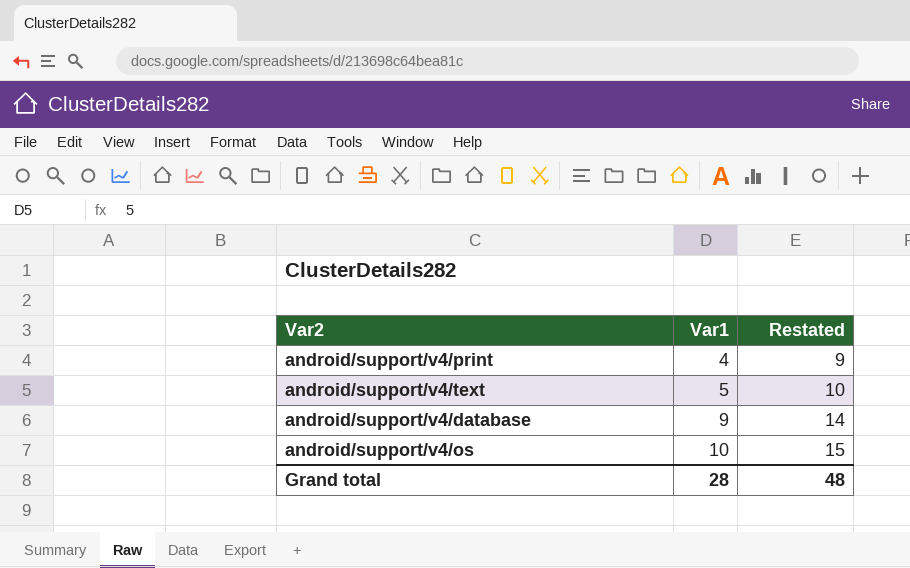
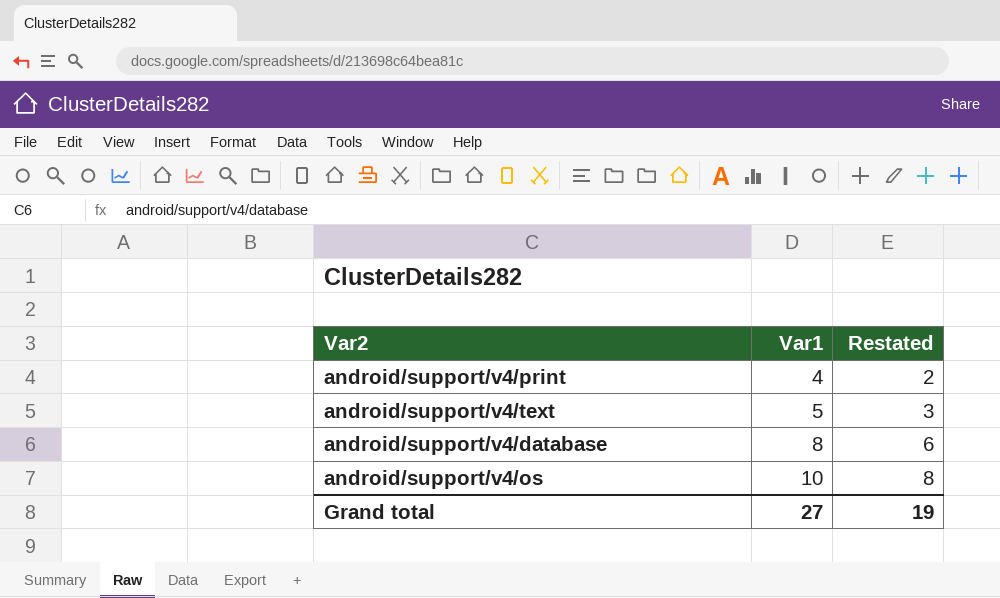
column Restated | formula: [Var1] + 5 -> [Var1] - 2
android/support/v4/database | Var1: 9 -> 8
Grand total | Var1: 28 -> 27
Grand total | Restated: 48 -> 19

